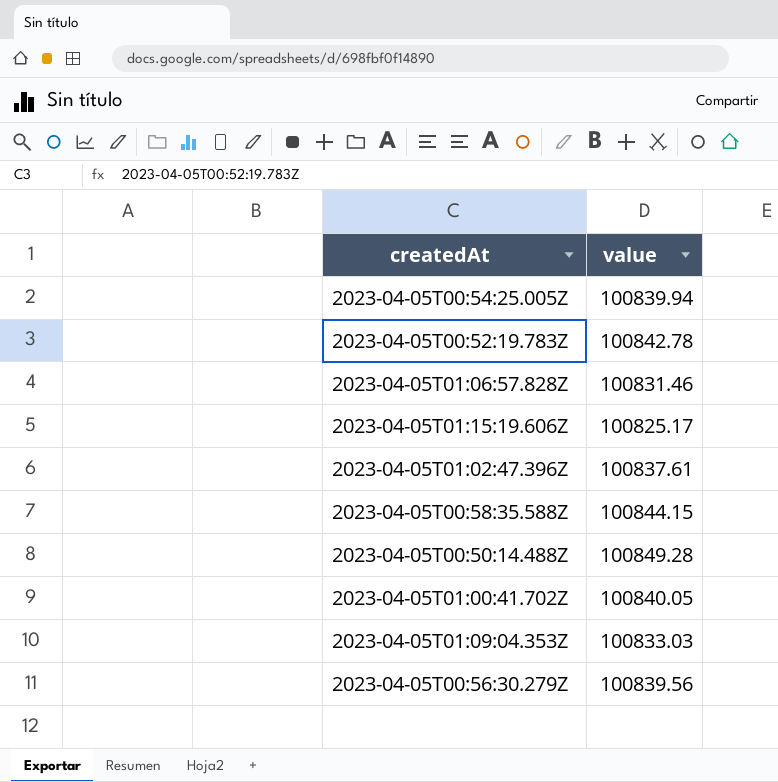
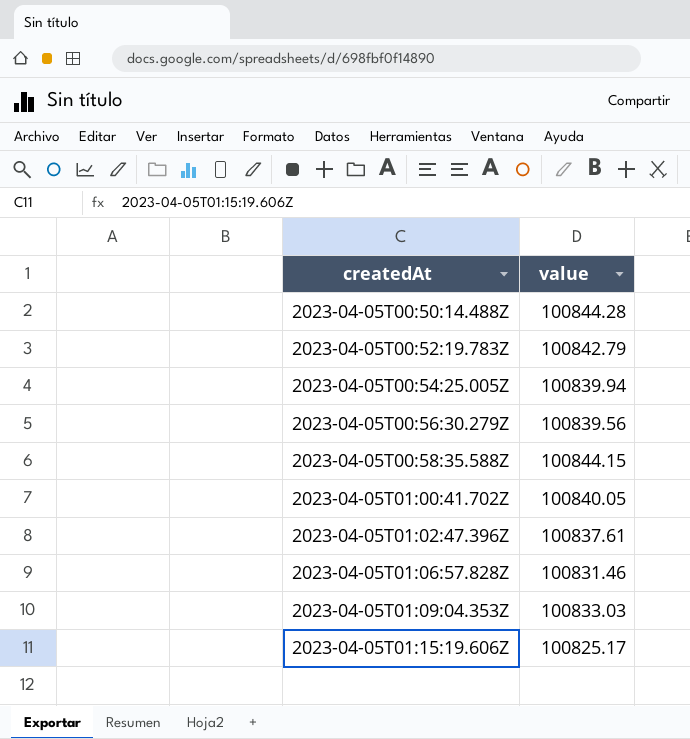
row order: none -> createdAt ascending
2023-04-05T00:50:14.488Z | value: 100849.28 -> 100844.28
2023-04-05T00:52:19.783Z | value: 100842.78 -> 100842.79

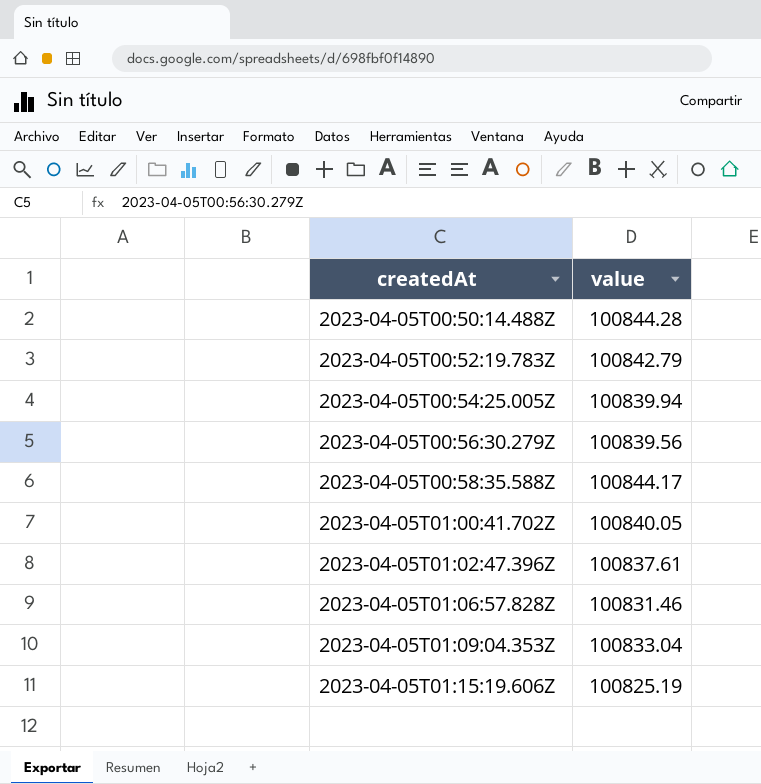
2023-04-05T00:58:35.588Z | value: 100844.15 -> 100844.17
2023-04-05T01:09:04.353Z | value: 100833.03 -> 100833.04
2023-04-05T01:15:19.606Z | value: 100825.17 -> 100825.19

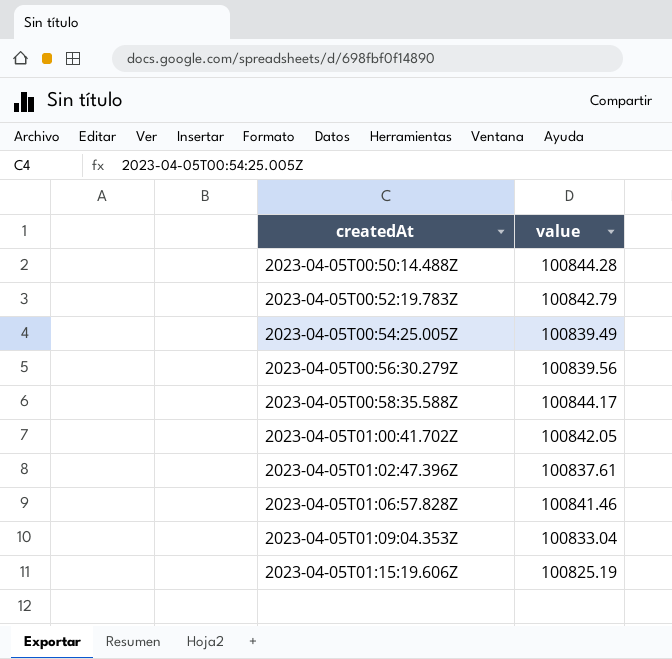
2023-04-05T00:54:25.005Z | value: 100839.94 -> 100839.49
2023-04-05T01:00:41.702Z | value: 100840.05 -> 100842.05
2023-04-05T01:06:57.828Z | value: 100831.46 -> 100841.46

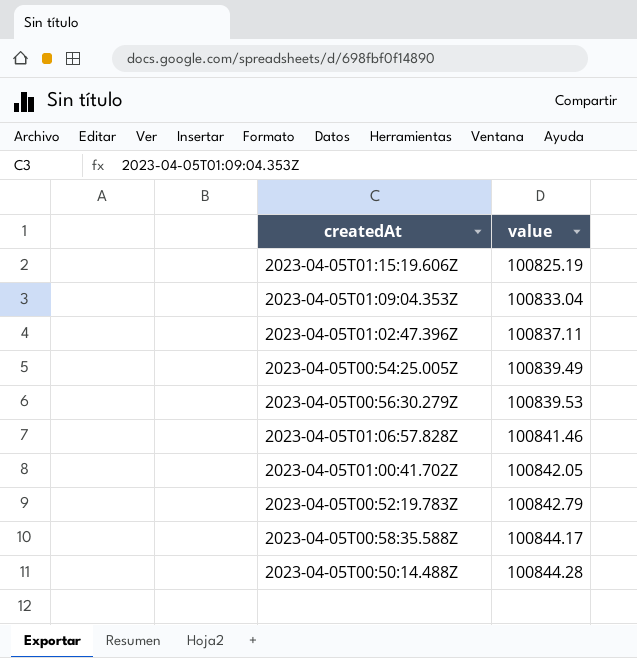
row order: createdAt ascending -> value ascending
2023-04-05T01:02:47.396Z | value: 100837.61 -> 100837.11
2023-04-05T00:56:30.279Z | value: 100839.56 -> 100839.53

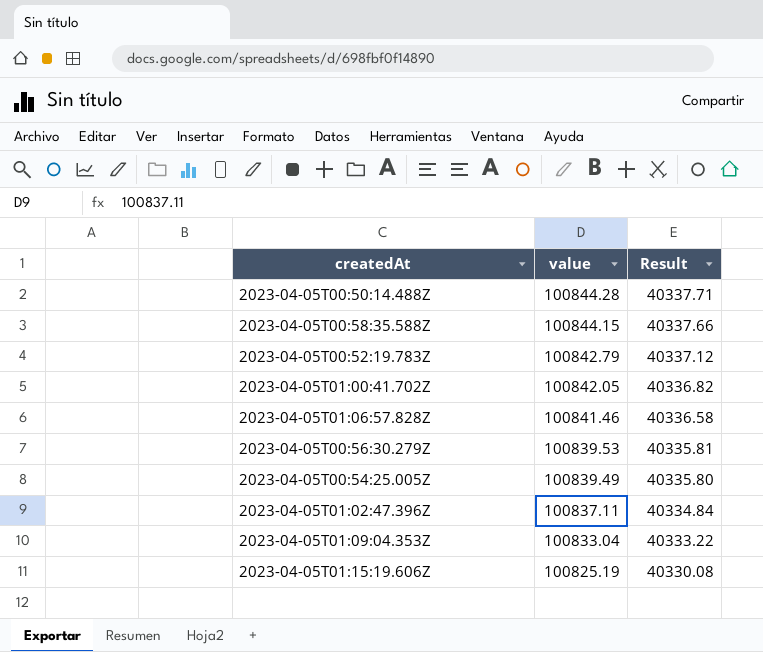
row order: value ascending -> value descending
column Result | formula: none -> [value] * 0.4
2023-04-05T00:58:35.588Z | value: 100844.17 -> 100844.15

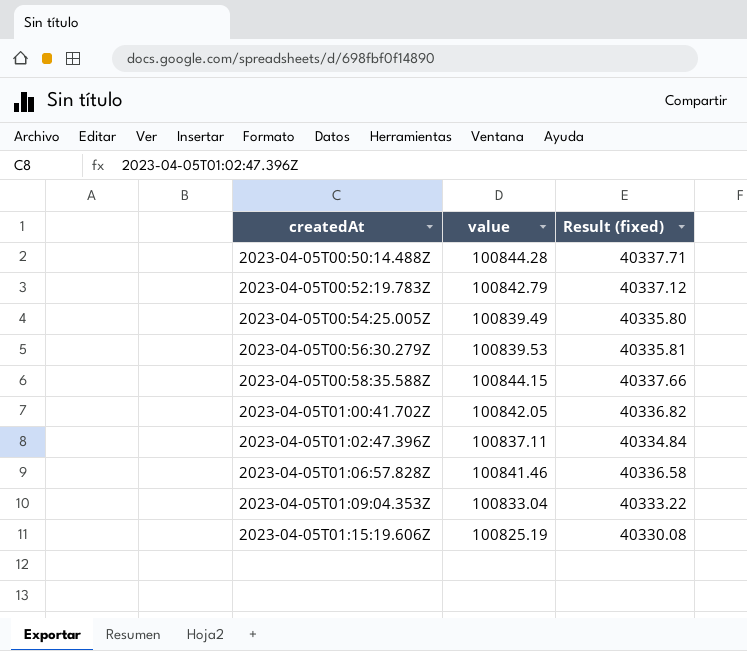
row order: value descending -> createdAt ascending
column name: Result -> Result (fixed)

